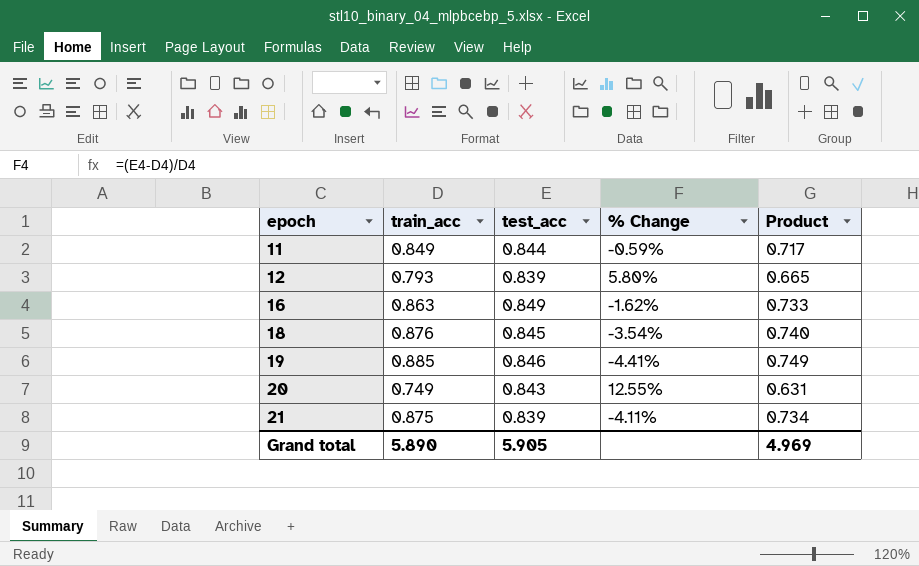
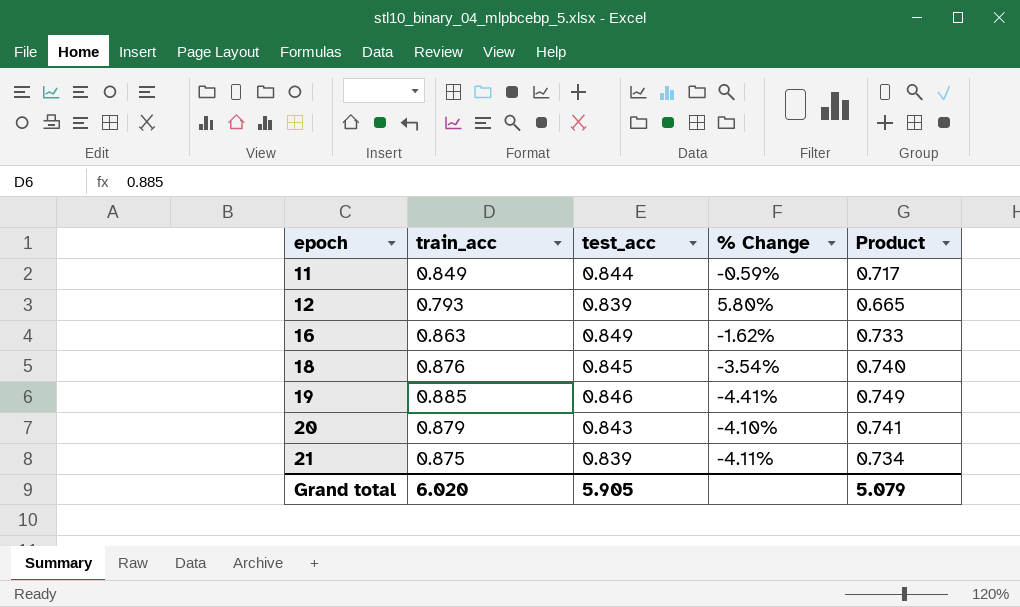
20 | train_acc: 0.749 -> 0.879
20 | % Change: 12.55% -> -4.10%
20 | Product: 0.631 -> 0.741
Grand total | train_acc: 5.890 -> 6.020
Grand total | Product: 4.969 -> 5.079

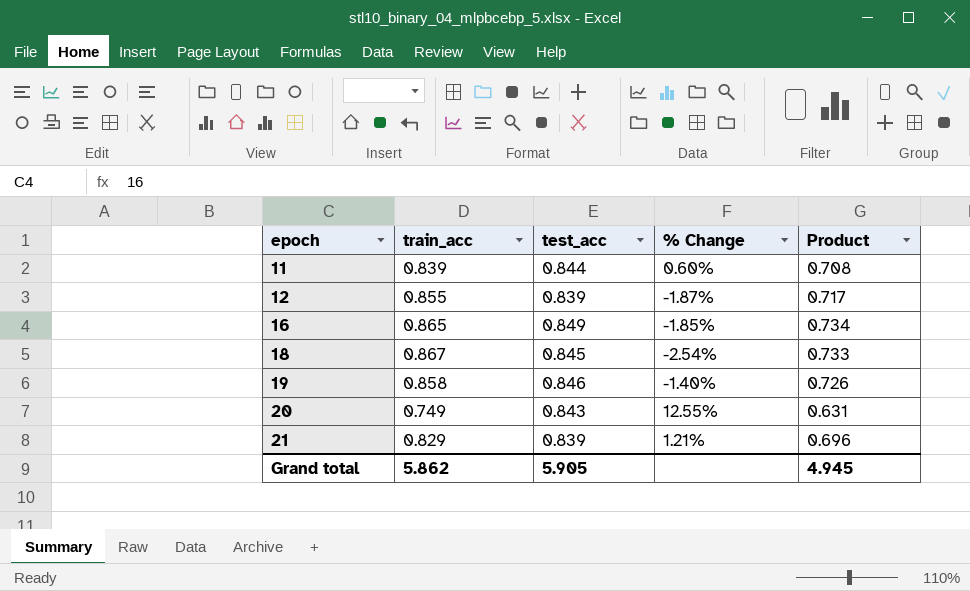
11 | train_acc: 0.849 -> 0.839
11 | % Change: -0.59% -> 0.60%
11 | Product: 0.717 -> 0.708
12 | train_acc: 0.793 -> 0.855
12 | % Change: 5.80% -> -1.87%
12 | Product: 0.665 -> 0.717
16 | train_acc: 0.863 -> 0.865
16 | % Change: -1.62% -> -1.85%
16 | Product: 0.733 -> 0.734
18 | train_acc: 0.876 -> 0.867
18 | % Change: -3.54% -> -2.54%
18 | Product: 0.740 -> 0.733
19 | train_acc: 0.885 -> 0.858
19 | % Change: -4.41% -> -1.40%
19 | Product: 0.749 -> 0.726
20 | train_acc: 0.879 -> 0.749
20 | % Change: -4.10% -> 12.55%
20 | Product: 0.741 -> 0.631
21 | train_acc: 0.875 -> 0.829
21 | % Change: -4.11% -> 1.21%
21 | Product: 0.734 -> 0.696
Grand total | train_acc: 6.020 -> 5.862
Grand total | Product: 5.079 -> 4.945

